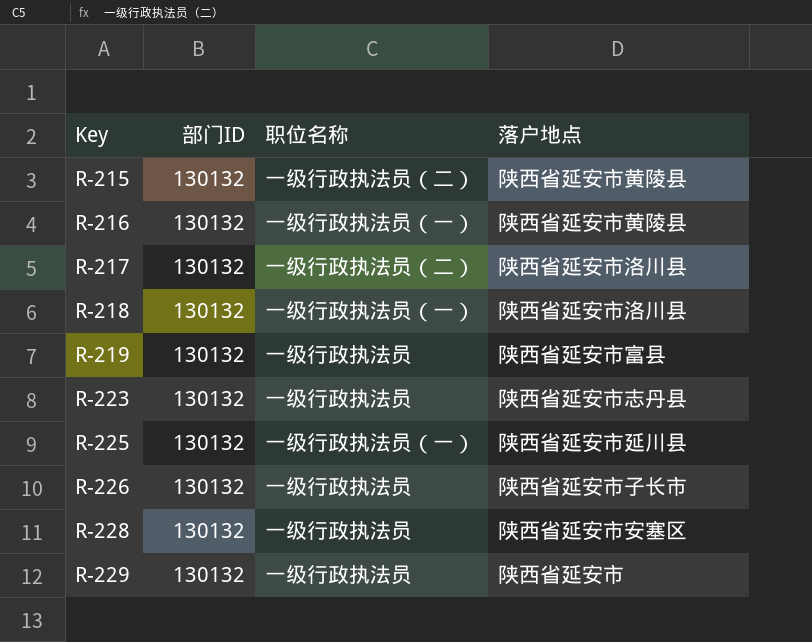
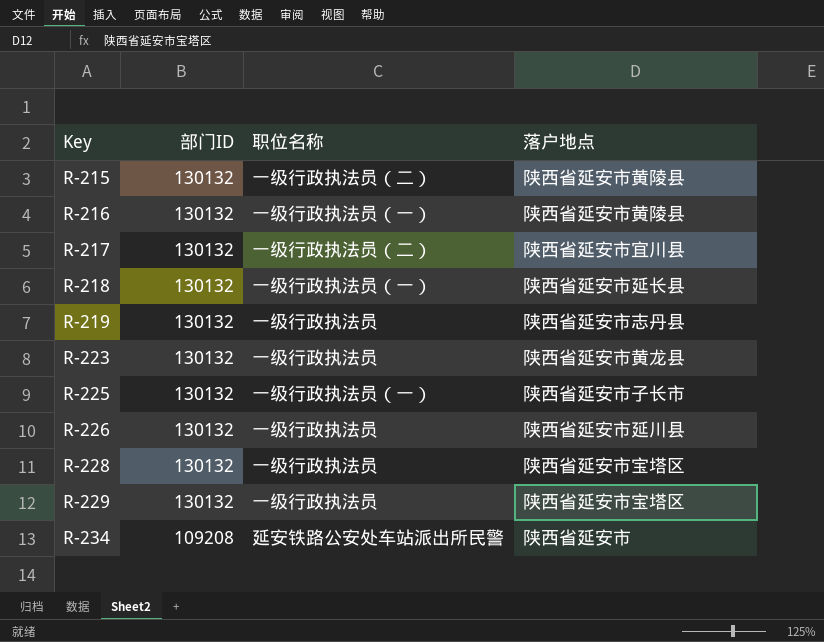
R-217 | 落户地点: 陕西省延安市洛川县 -> 陕西省延安市宜川县
R-218 | 落户地点: 陕西省延安市洛川县 -> 陕西省延安市延长县
R-219 | 落户地点: 陕西省延安市富县 -> 陕西省延安市志丹县
R-223 | 落户地点: 陕西省延安市志丹县 -> 陕西省延安市黄龙县
R-225 | 落户地点: 陕西省延安市延川县 -> 陕西省延安市子长市
R-226 | 落户地点: 陕西省延安市子长市 -> 陕西省延安市延川县
R-228 | 落户地点: 陕西省延安市安塞区 -> 陕西省延安市宝塔区
R-229 | 落户地点: 陕西省延安市 -> 陕西省延安市宝塔区
row R-234: none -> 109208 | 延安铁路公安处车站派出所民警 | 陕西省延安市

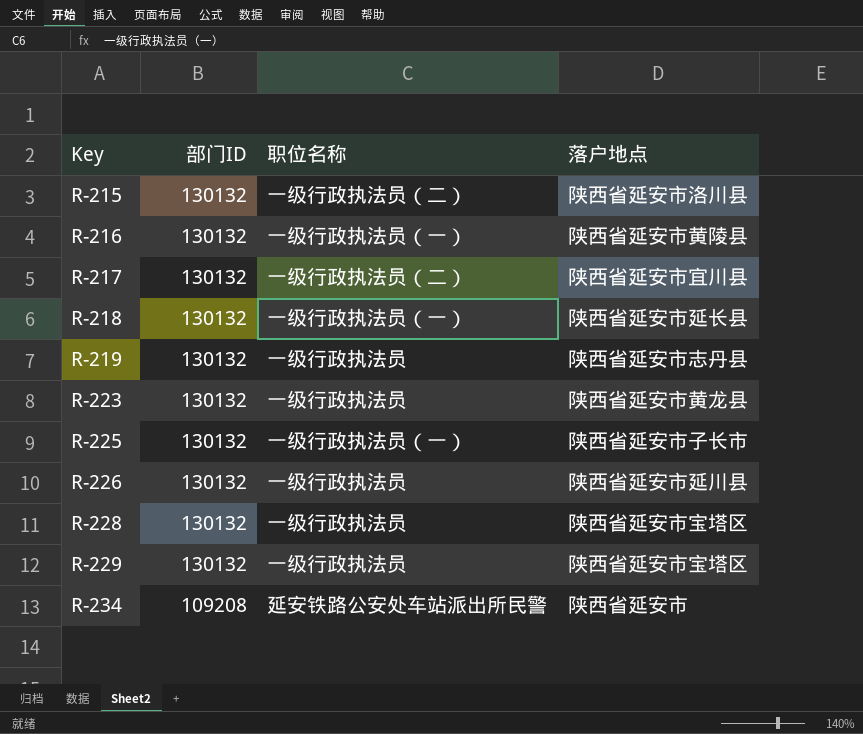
R-215 | 落户地点: 陕西省延安市黄陵县 -> 陕西省延安市洛川县

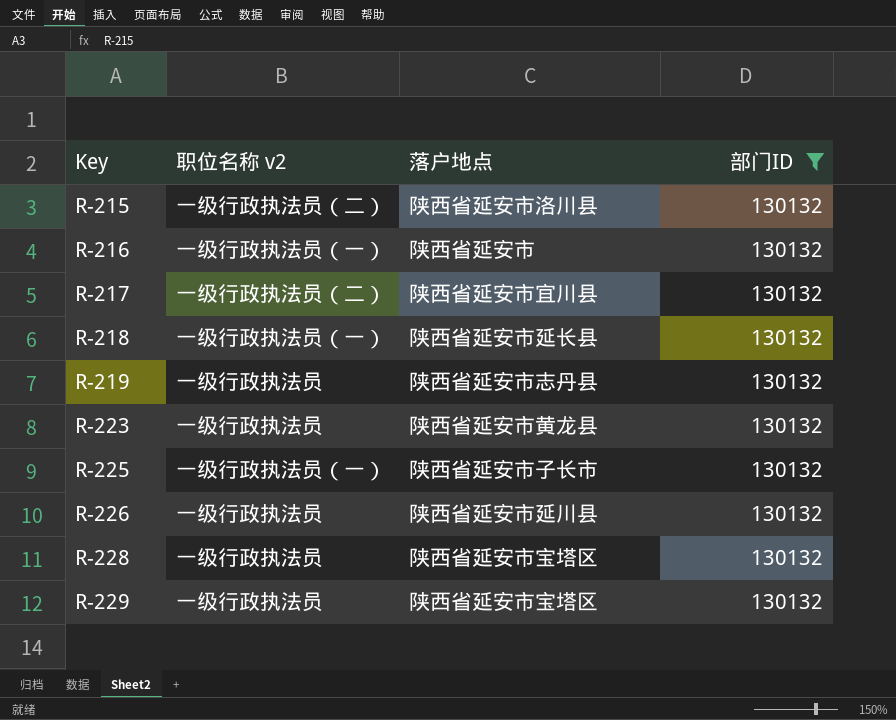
filter: none -> 部门ID = 130132
column name: 职位名称 -> 职位名称 v2
column 部门ID | position: 2 -> 4
R-216 | 落户地点: 陕西省延安市黄陵县 -> 陕西省延安市

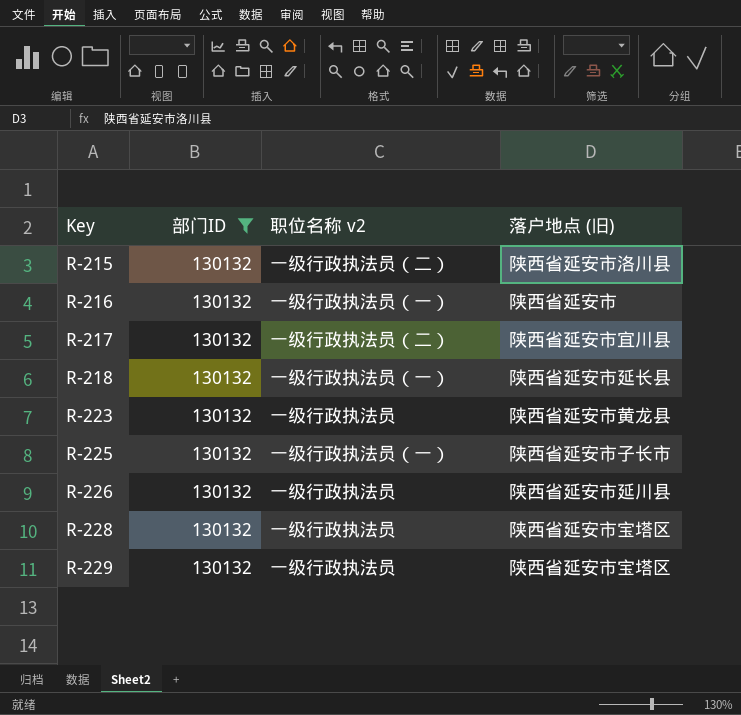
column 部门ID | position: 4 -> 2
column name: 落户地点 -> 落户地点 (旧)
row R-219: 一级行政执法员 | 陕西省延安市志丹县 | 130132 -> none

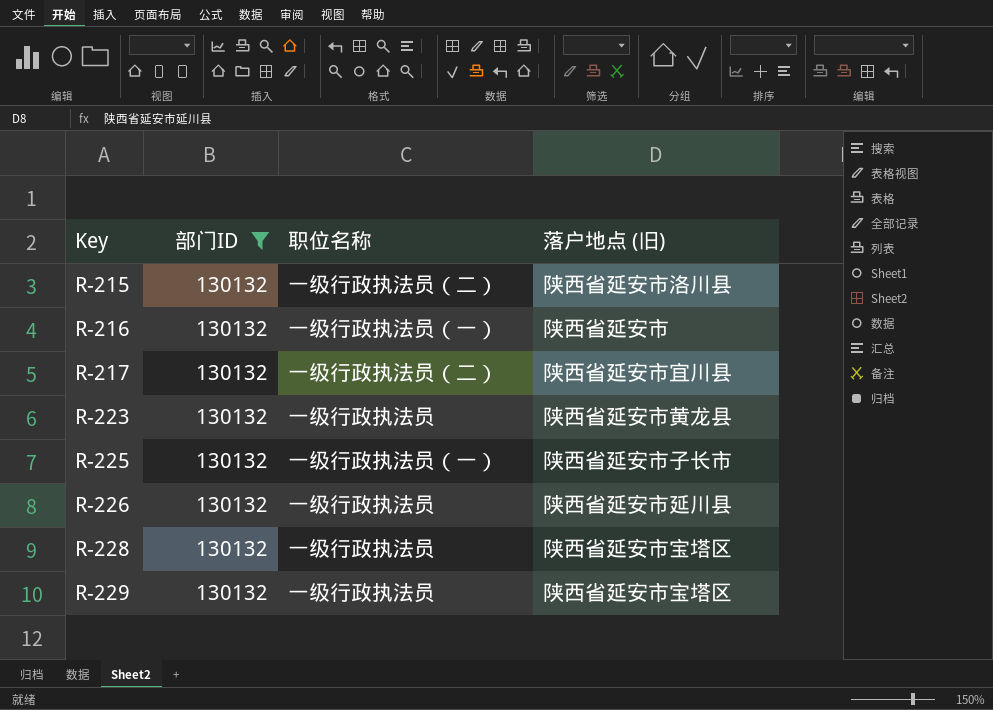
column name: 职位名称 v2 -> 职位名称
row R-218: 130132 | 一级行政执法员（一） | 陕西省延安市延长县 -> none

